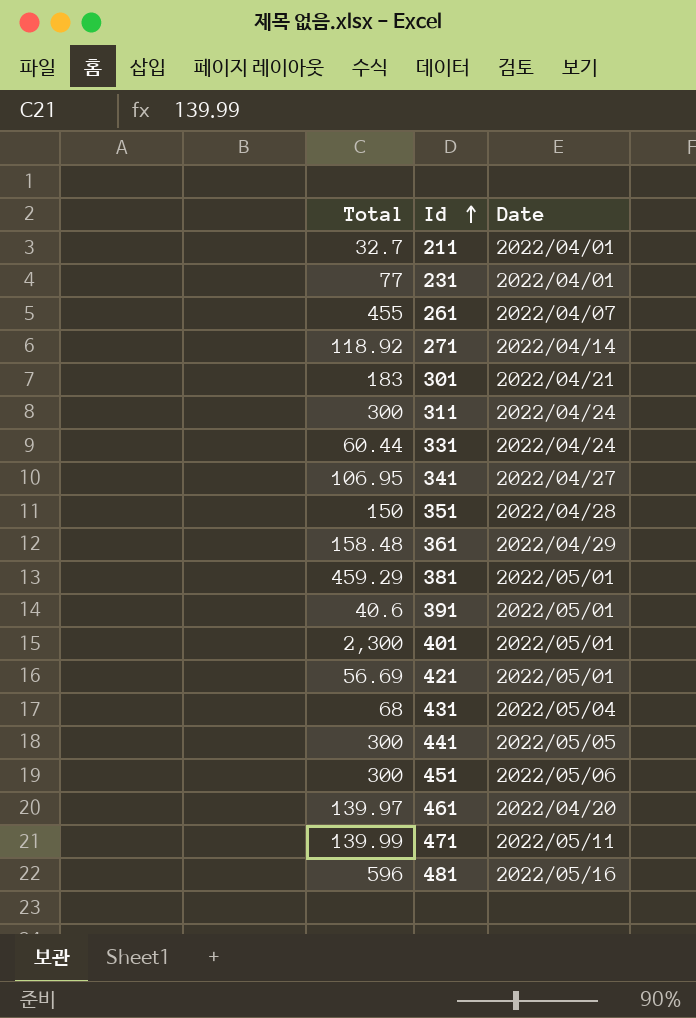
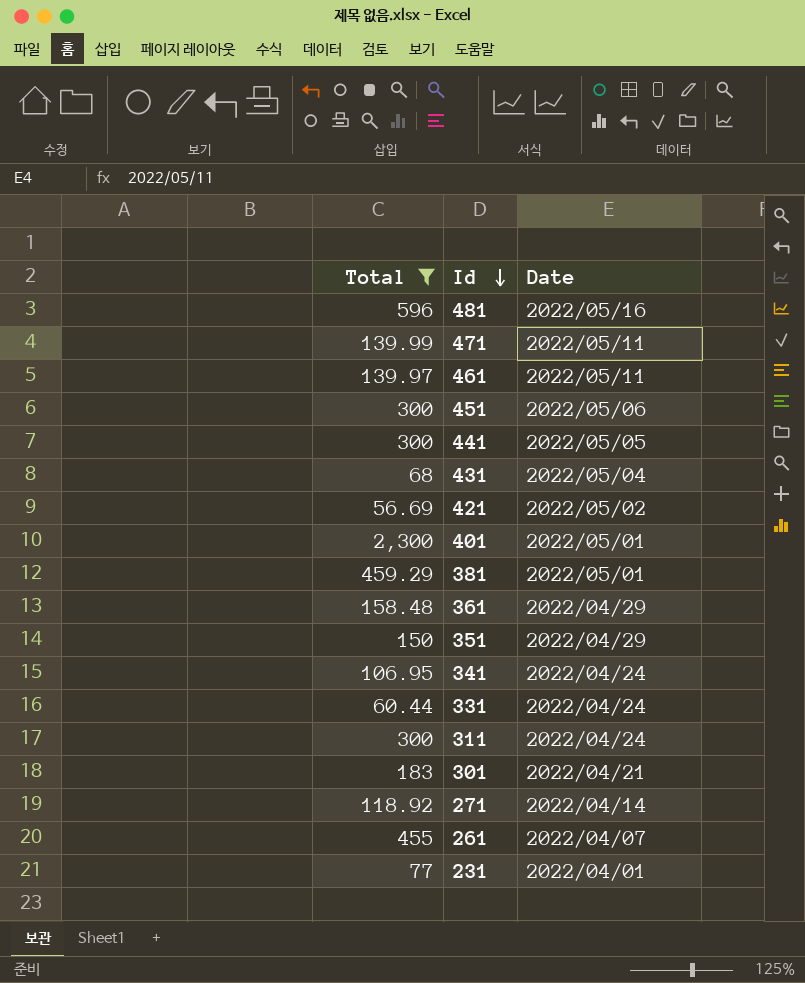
filter: none -> Total >= 56.69
row order: Id ascending -> Id descending
461 | Date: 2022/04/20 -> 2022/05/11
421 | Date: 2022/05/01 -> 2022/05/02
351 | Date: 2022/04/28 -> 2022/04/29
341 | Date: 2022/04/27 -> 2022/04/24

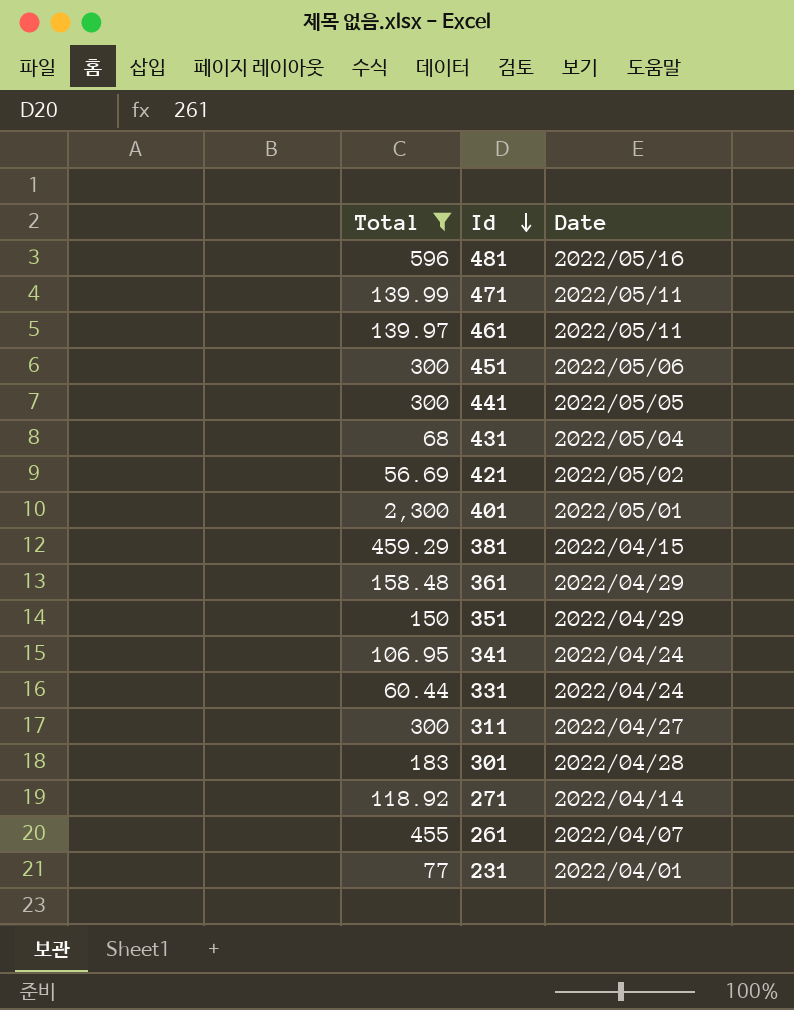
381 | Date: 2022/05/01 -> 2022/04/15
311 | Date: 2022/04/24 -> 2022/04/27
301 | Date: 2022/04/21 -> 2022/04/28

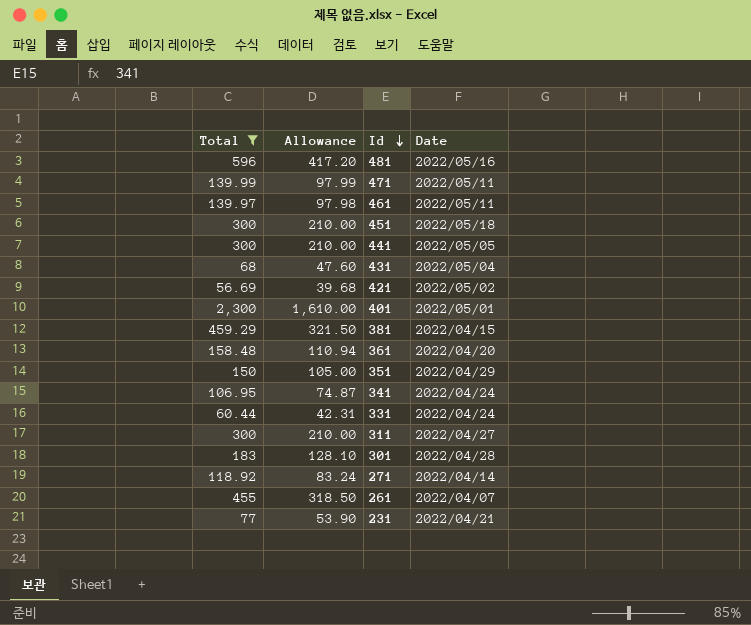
column Allowance | formula: none -> [Total] * 0.7
451 | Date: 2022/05/06 -> 2022/05/18
361 | Date: 2022/04/29 -> 2022/04/20
231 | Date: 2022/04/01 -> 2022/04/21

